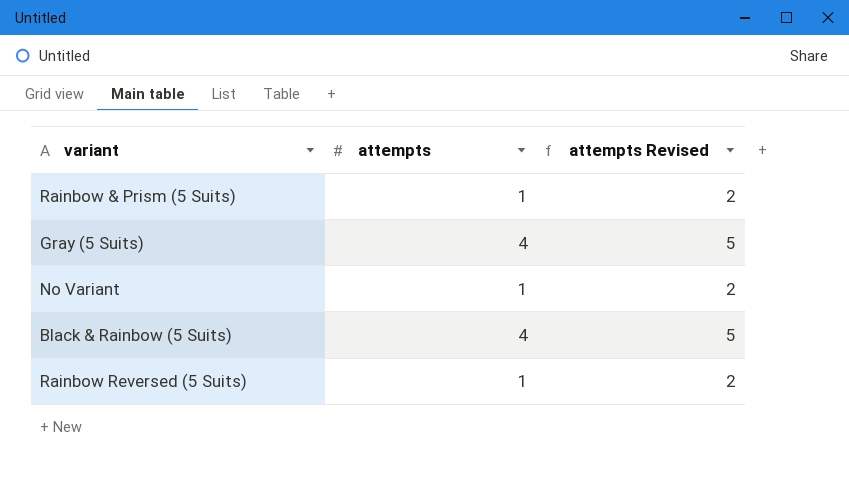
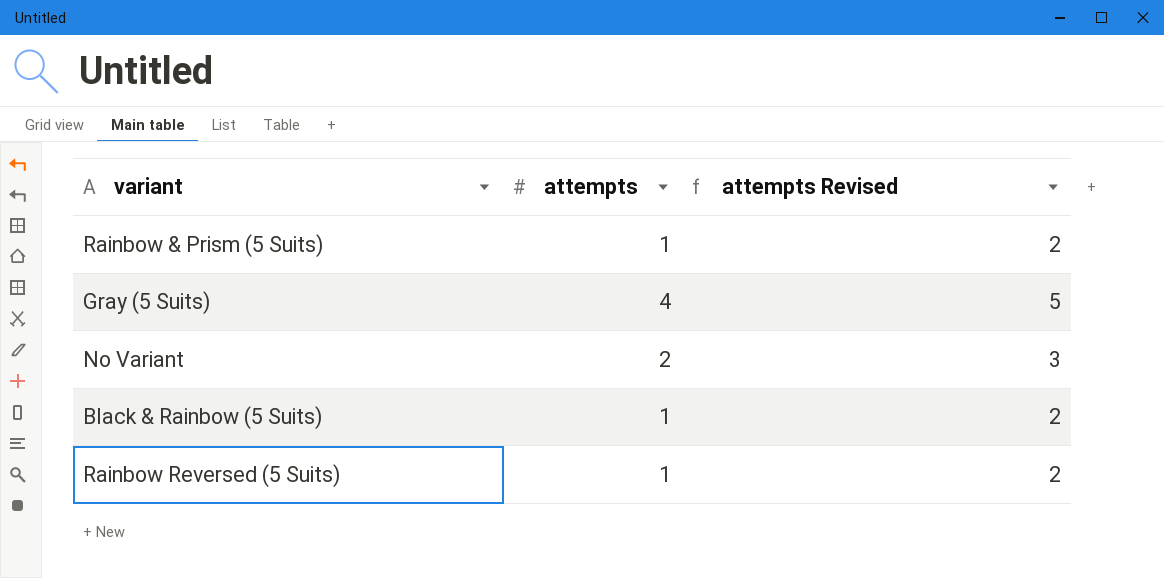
No Variant | attempts: 1 -> 2
No Variant | attempts Revised: 2 -> 3
Black & Rainbow (5 Suits) | attempts: 4 -> 1
Black & Rainbow (5 Suits) | attempts Revised: 5 -> 2

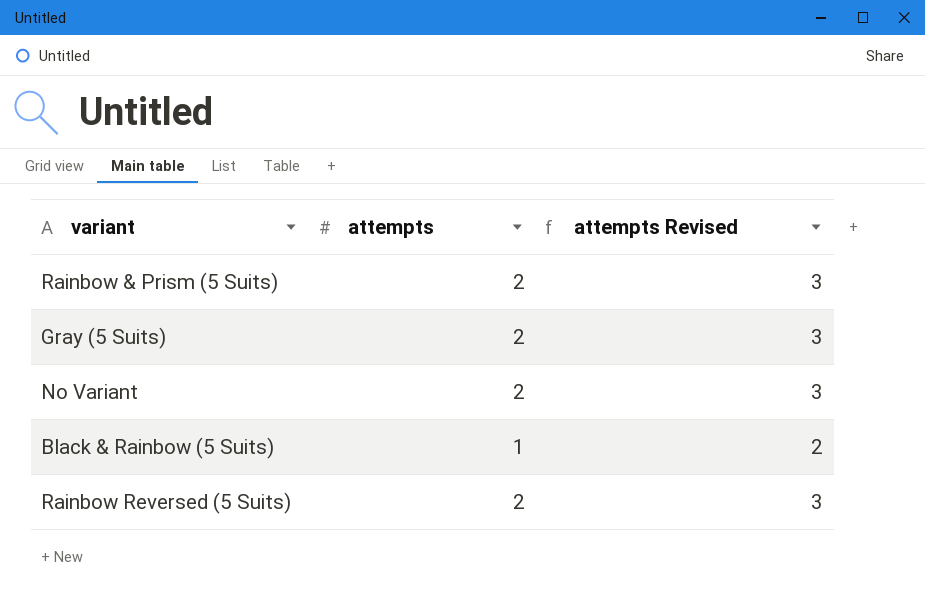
Rainbow & Prism (5 Suits) | attempts: 1 -> 2
Rainbow & Prism (5 Suits) | attempts Revised: 2 -> 3
Gray (5 Suits) | attempts: 4 -> 2
Gray (5 Suits) | attempts Revised: 5 -> 3
Rainbow Reversed (5 Suits) | attempts: 1 -> 2
Rainbow Reversed (5 Suits) | attempts Revised: 2 -> 3

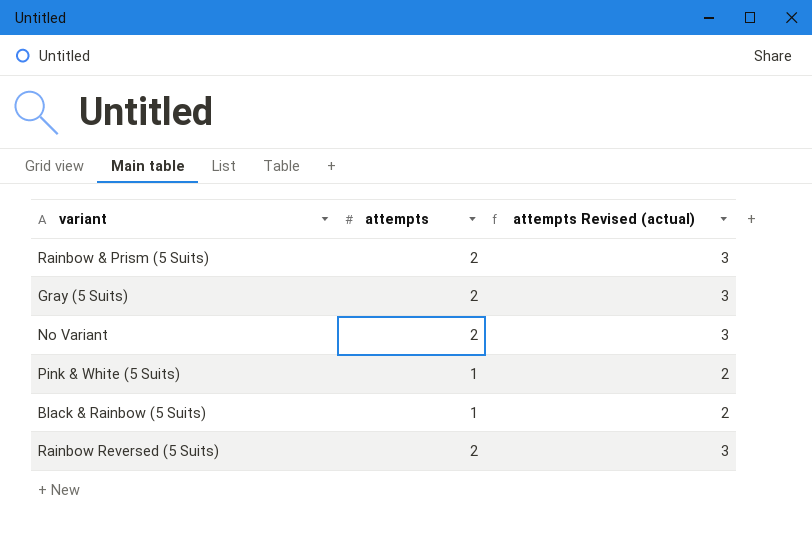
column name: attempts Revised -> attempts Revised (actual)
row Pink & White (5 Suits): none -> 1 | 2

